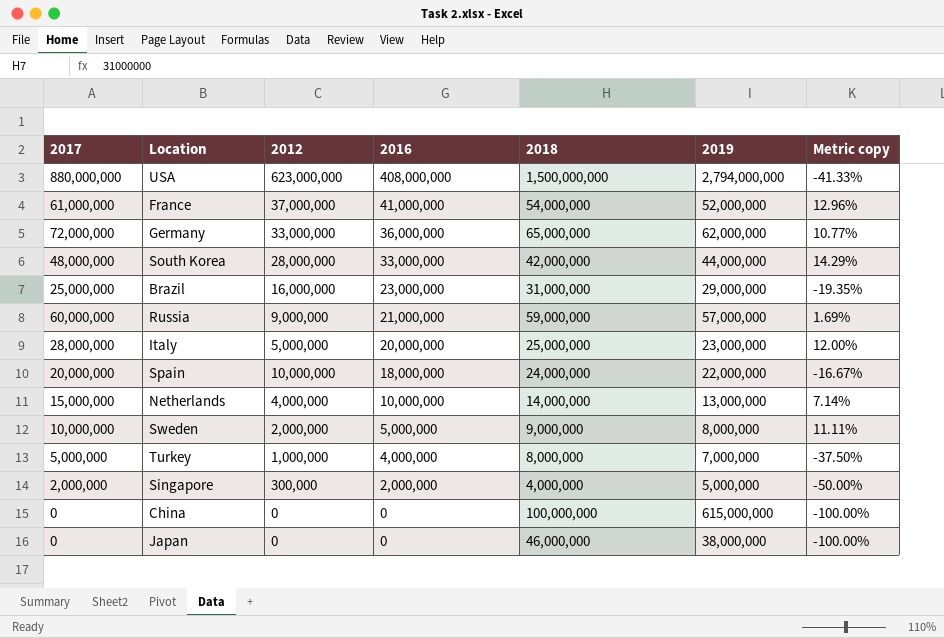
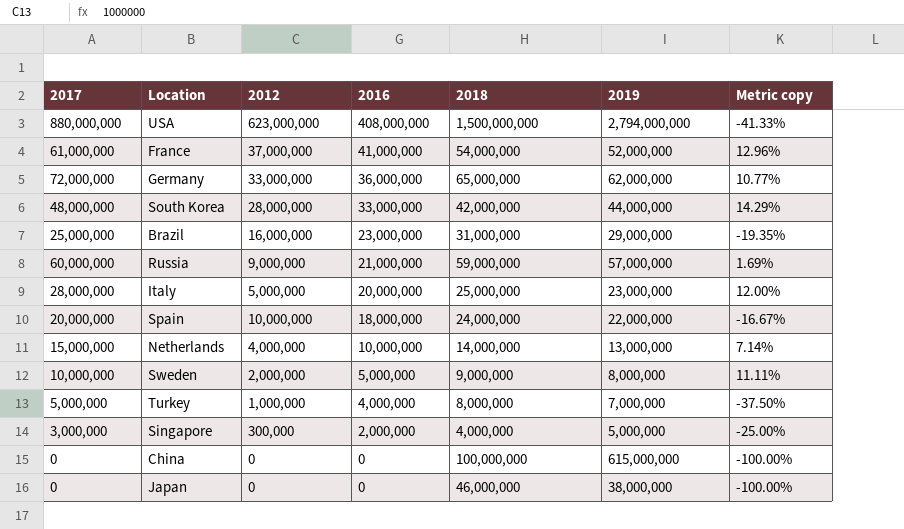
Singapore | 2017: 2,000,000 -> 3,000,000
Singapore | Metric copy: -50.00% -> -25.00%

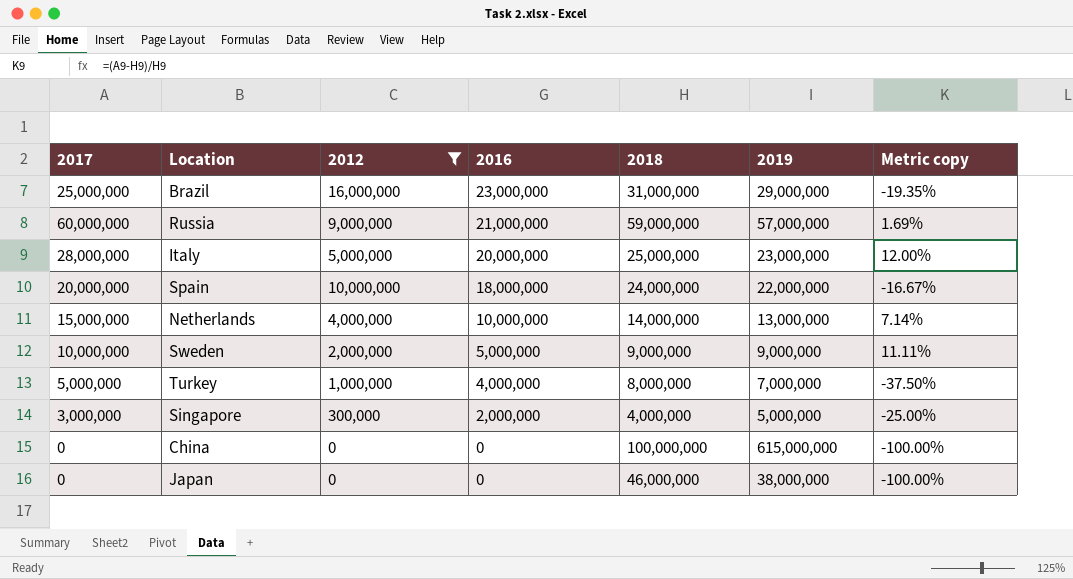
filter: none -> 2012 <= 16,000,000
Sweden | 2019: 8,000,000 -> 9,000,000

